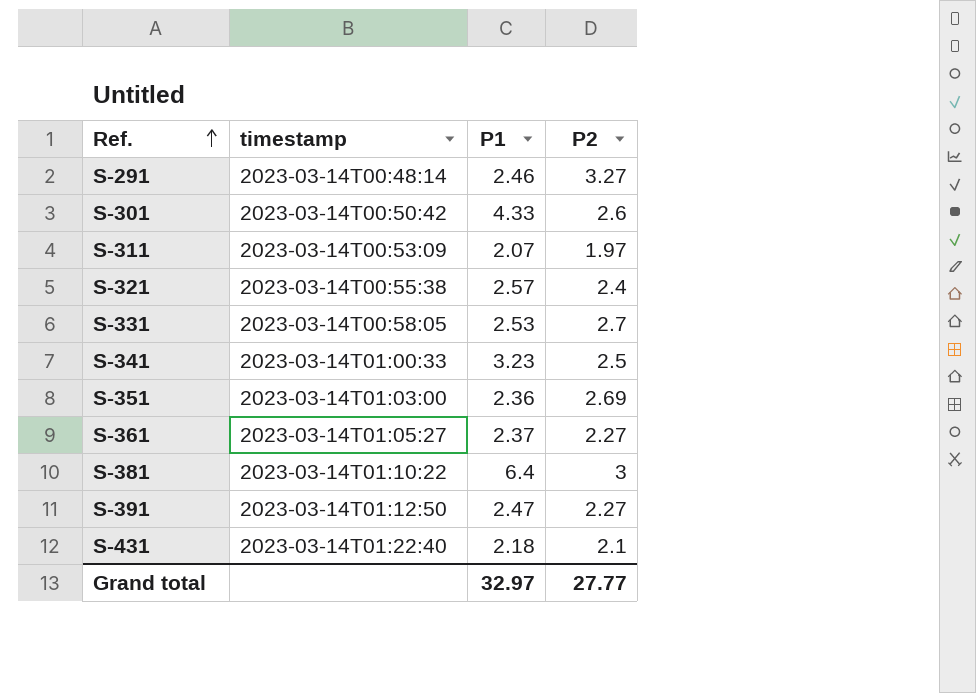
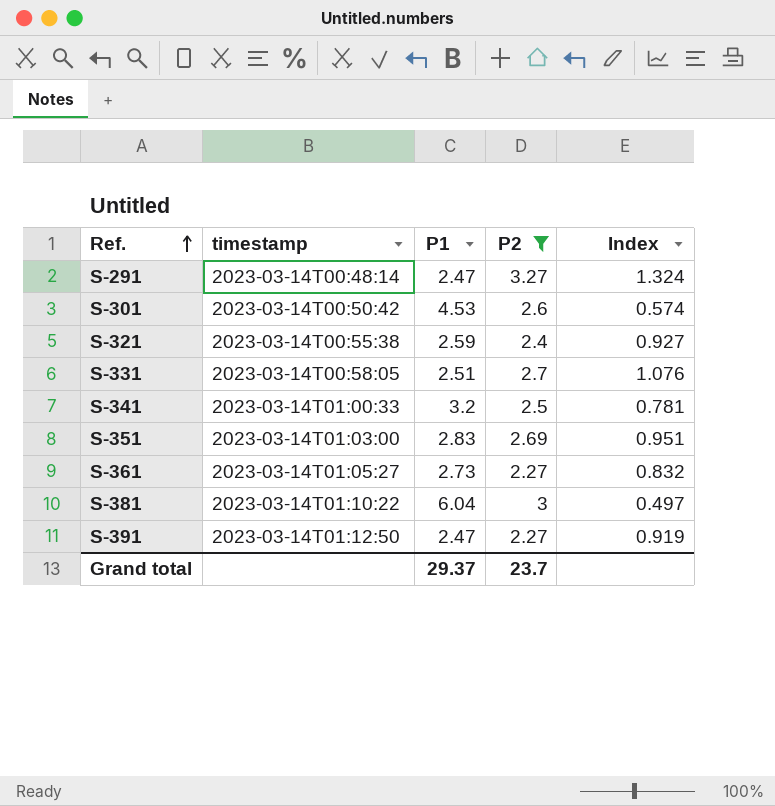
filter: none -> P2 >= 2.27
column Index | formula: none -> [P2] / [P1]
S-291 | P1: 2.46 -> 2.47
S-301 | P1: 4.33 -> 4.53
S-321 | P1: 2.57 -> 2.59
S-331 | P1: 2.53 -> 2.51
S-341 | P1: 3.23 -> 3.2
S-351 | P1: 2.36 -> 2.83
S-361 | P1: 2.37 -> 2.73
S-381 | P1: 6.4 -> 6.04
Grand total | P1: 32.97 -> 29.37
Grand total | P2: 27.77 -> 23.7

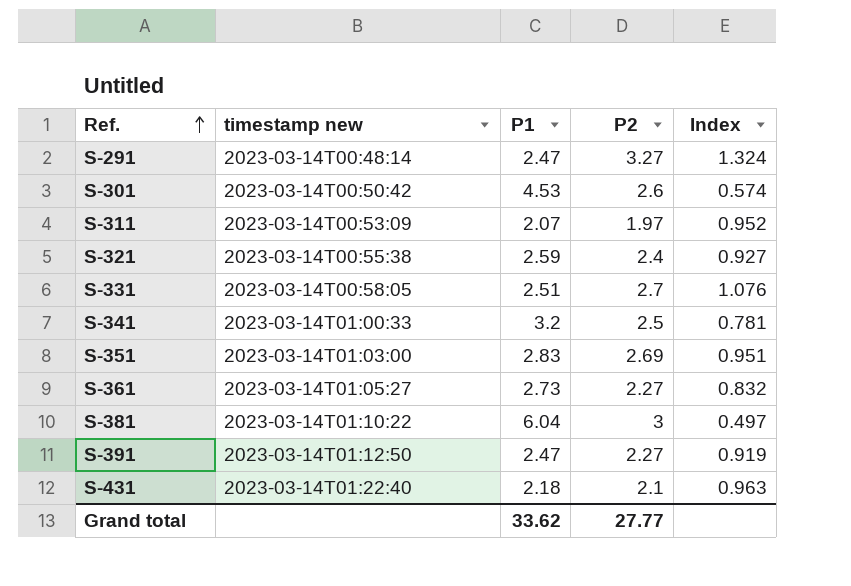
filter: P2 >= 2.27 -> none
column name: timestamp -> timestamp new
Grand total | P1: 29.37 -> 33.62
Grand total | P2: 23.7 -> 27.77

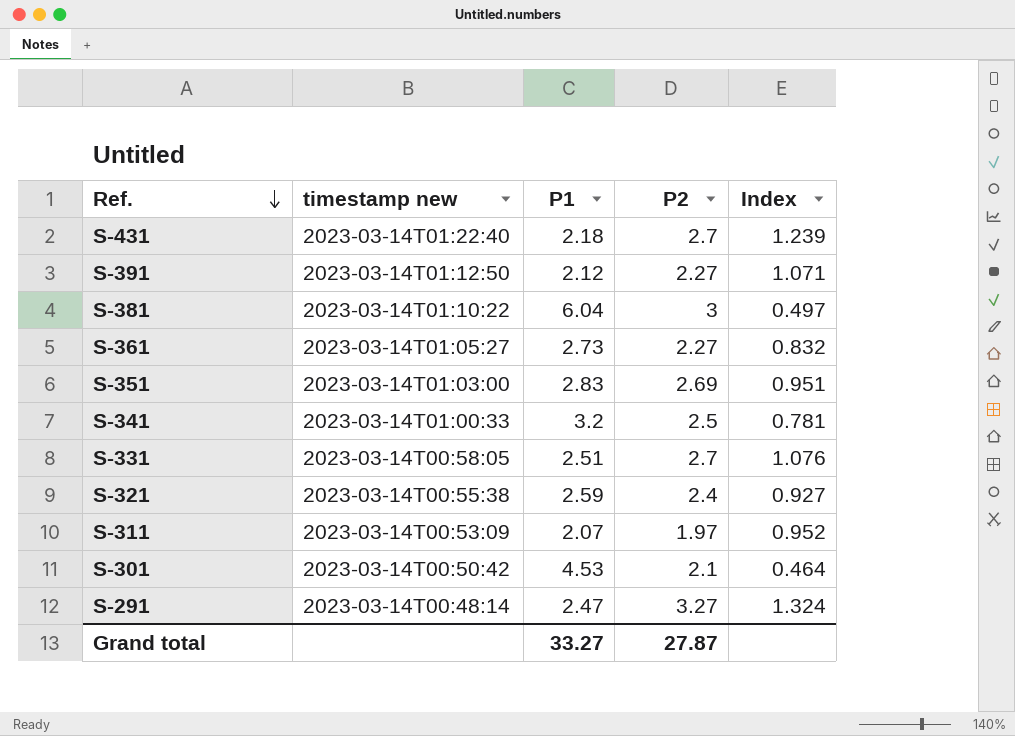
row order: Ref. ascending -> Ref. descending
S-431 | P2: 2.1 -> 2.7
S-431 | Index: 0.963 -> 1.239
S-391 | P1: 2.47 -> 2.12
S-391 | Index: 0.919 -> 1.071
S-301 | P2: 2.6 -> 2.1
S-301 | Index: 0.574 -> 0.464
Grand total | P1: 33.62 -> 33.27
Grand total | P2: 27.77 -> 27.87

